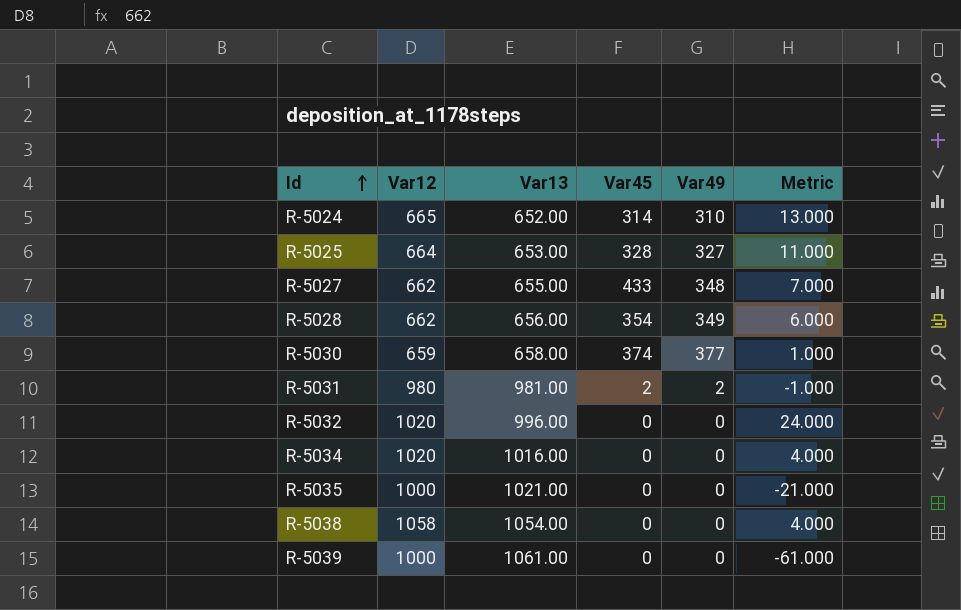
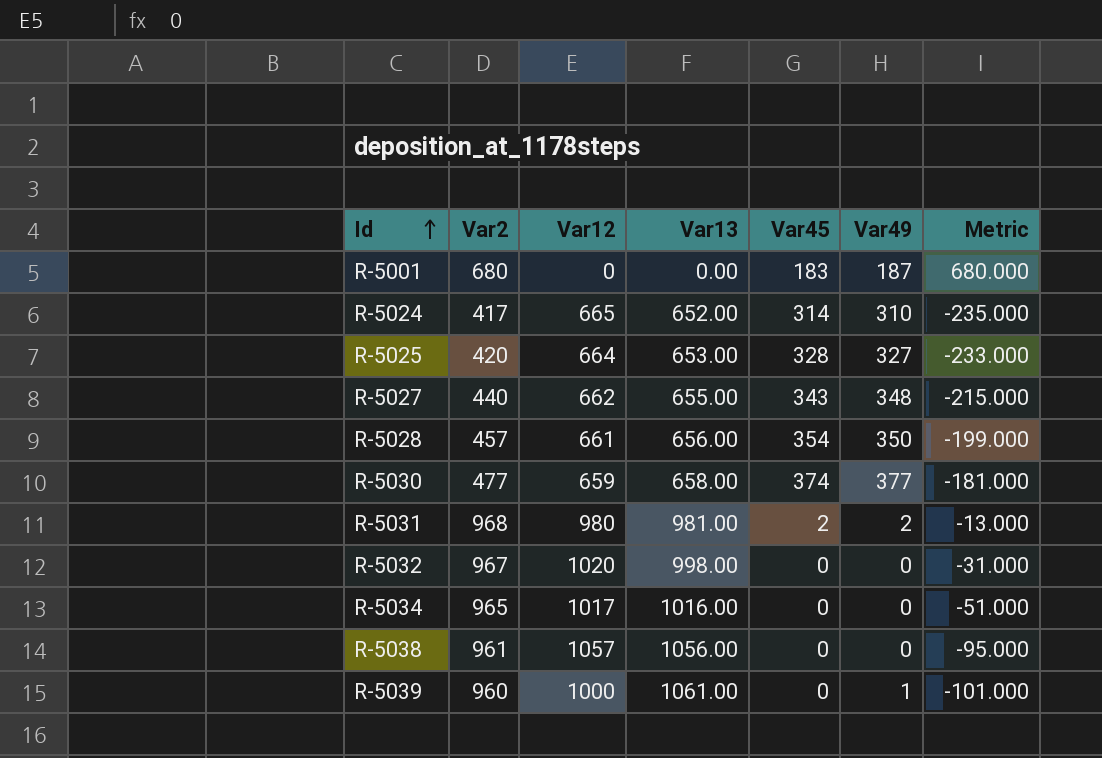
column Var2 | position: none -> 2
column Metric | formula: [Var12] - [Var13] -> [Var2] - [Var13]
row R-5035: 1000 | 1021.00 | 0 | 0 | -21.000 -> none
row R-5001: none -> 680 | 0 | 0.00 | 183 | 187 | 680.000
R-5027 | Var45: 433 -> 343
R-5028 | Var12: 662 -> 661
R-5028 | Var49: 349 -> 350
R-5032 | Var13: 996.00 -> 998.00
R-5034 | Var12: 1020 -> 1017
R-5038 | Var12: 1058 -> 1057
R-5038 | Var13: 1054.00 -> 1056.00
R-5039 | Var49: 0 -> 1

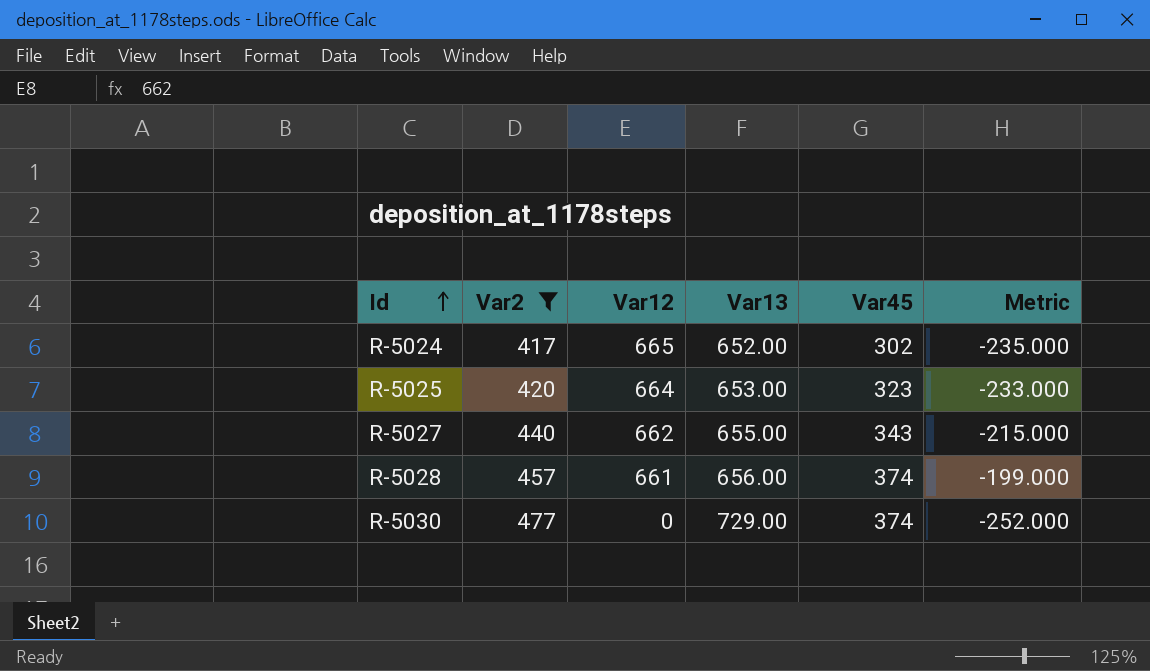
filter: none -> Var2 <= 477
column Var49 | position: 6 -> none
R-5024 | Var45: 314 -> 302
R-5025 | Var45: 328 -> 323
R-5028 | Var45: 354 -> 374
R-5030 | Var12: 659 -> 0
R-5030 | Var13: 658.00 -> 729.00
R-5030 | Metric: -181.000 -> -252.000

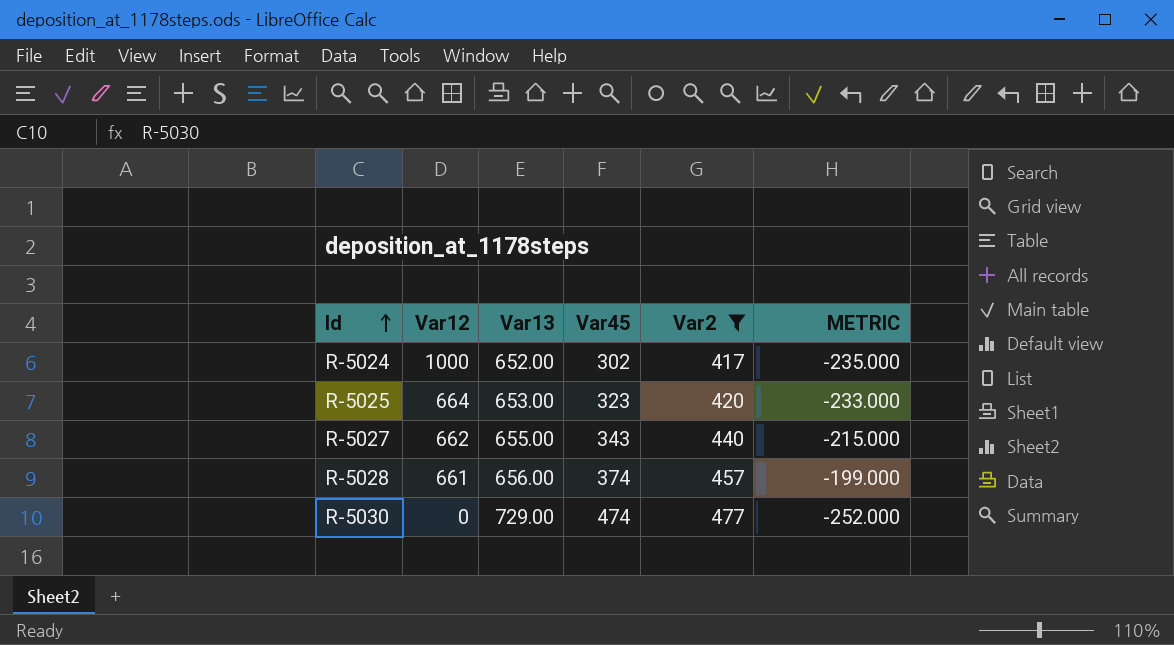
column Var2 | position: 2 -> 5
column name: Metric -> METRIC
R-5024 | Var12: 665 -> 1000
R-5030 | Var45: 374 -> 474

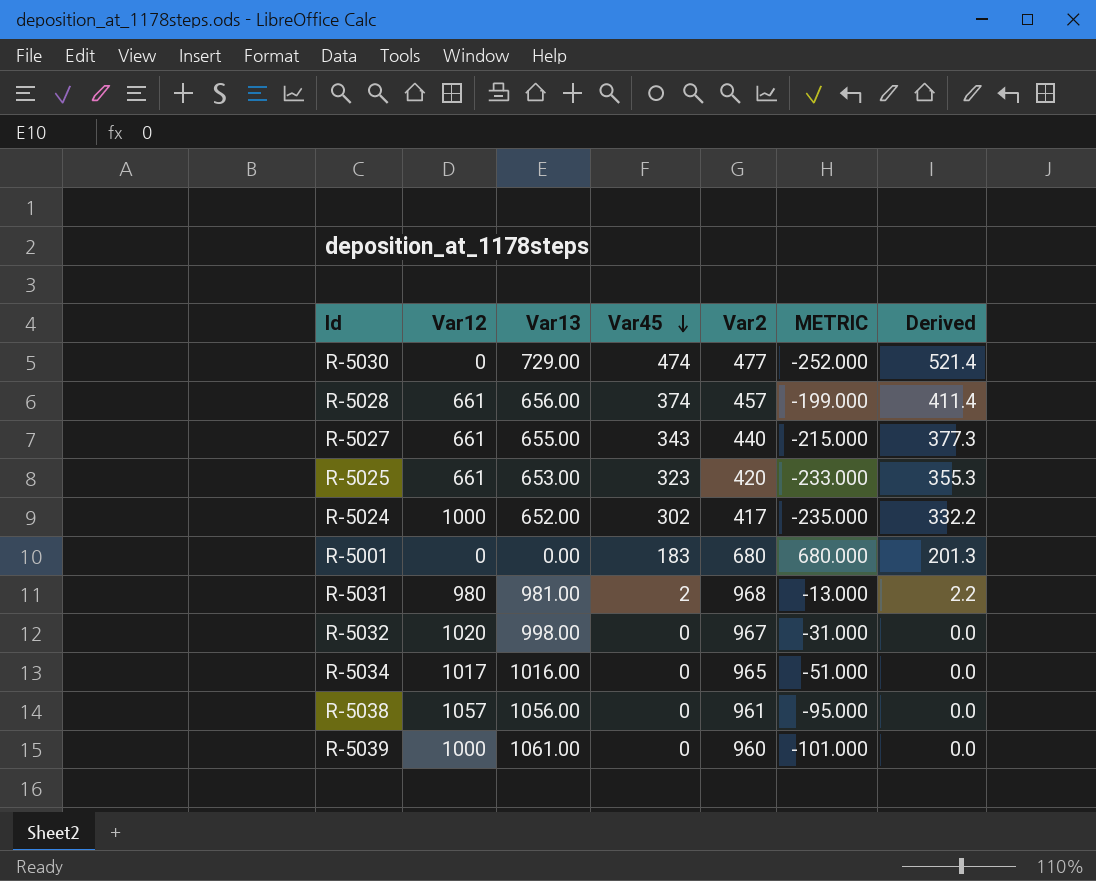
filter: Var2 <= 477 -> none
row order: Id ascending -> Var45 descending
column Derived | formula: none -> [Var45] * 1.1
R-5027 | Var12: 662 -> 661
R-5025 | Var12: 664 -> 661

